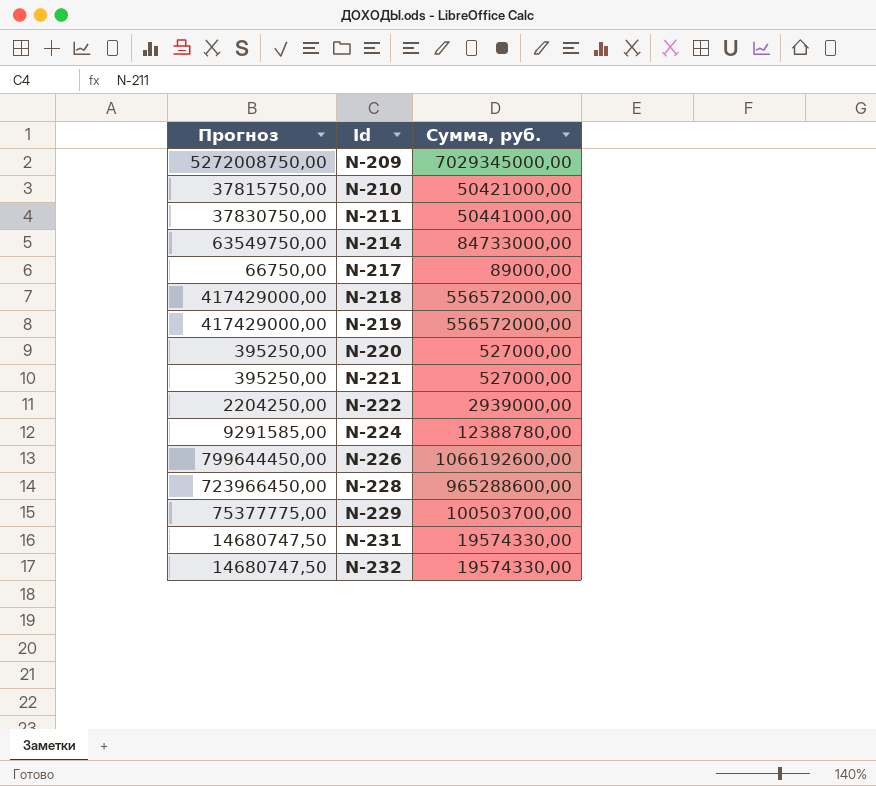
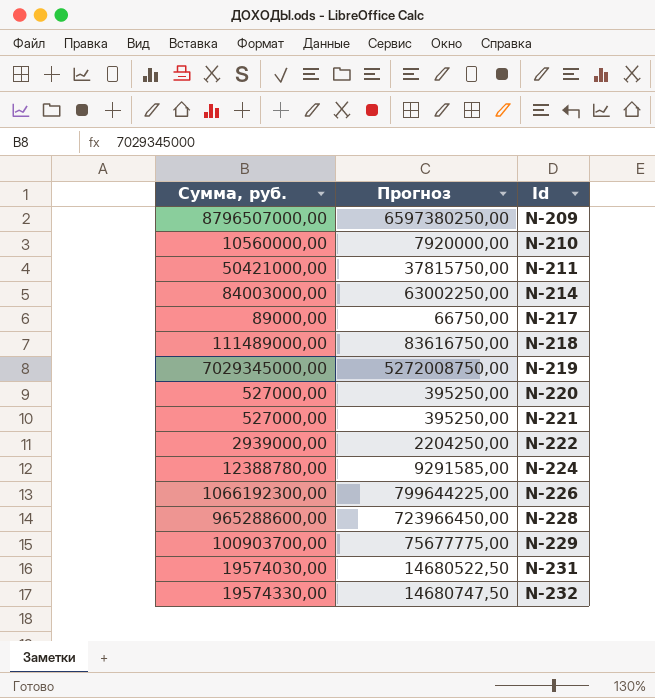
column Сумма, руб. | position: 3 -> 1
N-209 | Сумма, руб.: 7029345000,00 -> 8796507000,00
N-209 | Прогноз: 5272008750,00 -> 6597380250,00
N-210 | Сумма, руб.: 50421000,00 -> 10560000,00
N-210 | Прогноз: 37815750,00 -> 7920000,00
N-211 | Сумма, руб.: 50441000,00 -> 50421000,00
N-211 | Прогноз: 37830750,00 -> 37815750,00
N-214 | Сумма, руб.: 84733000,00 -> 84003000,00
N-214 | Прогноз: 63549750,00 -> 63002250,00
N-218 | Сумма, руб.: 556572000,00 -> 111489000,00
N-218 | Прогноз: 417429000,00 -> 83616750,00
N-219 | Сумма, руб.: 556572000,00 -> 7029345000,00
N-219 | Прогноз: 417429000,00 -> 5272008750,00
N-226 | Сумма, руб.: 1066192600,00 -> 1066192300,00
N-226 | Прогноз: 799644450,00 -> 799644225,00
N-229 | Сумма, руб.: 100503700,00 -> 100903700,00
N-229 | Прогноз: 75377775,00 -> 75677775,00
N-231 | Сумма, руб.: 19574330,00 -> 19574030,00
N-231 | Прогноз: 14680747,50 -> 14680522,50

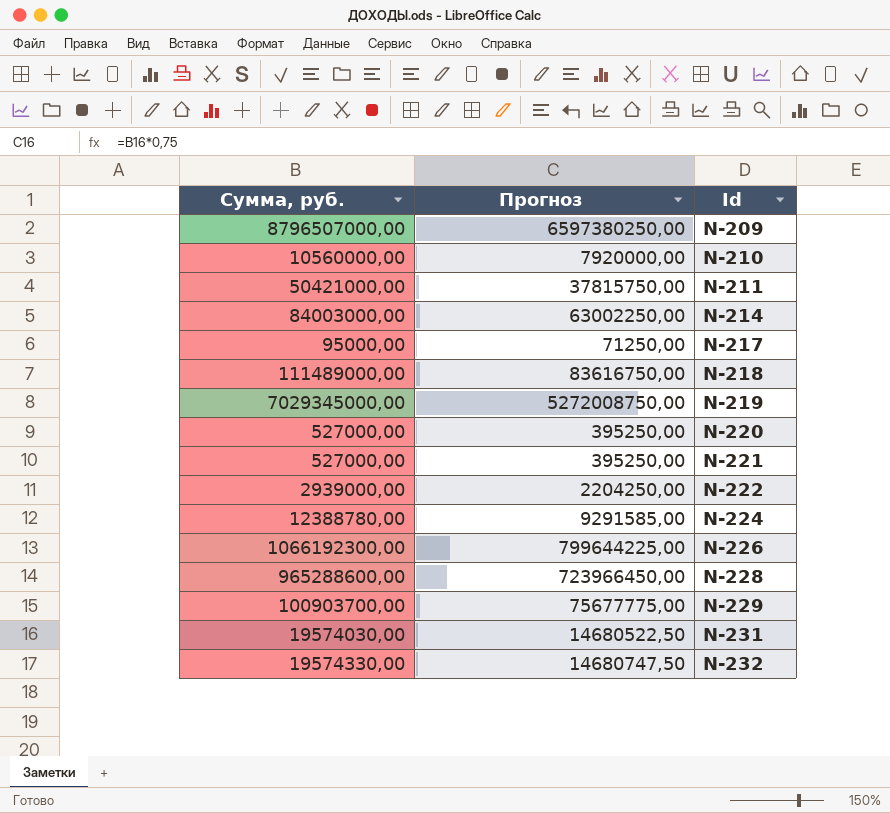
N-217 | Сумма, руб.: 89000,00 -> 95000,00
N-217 | Прогноз: 66750,00 -> 71250,00

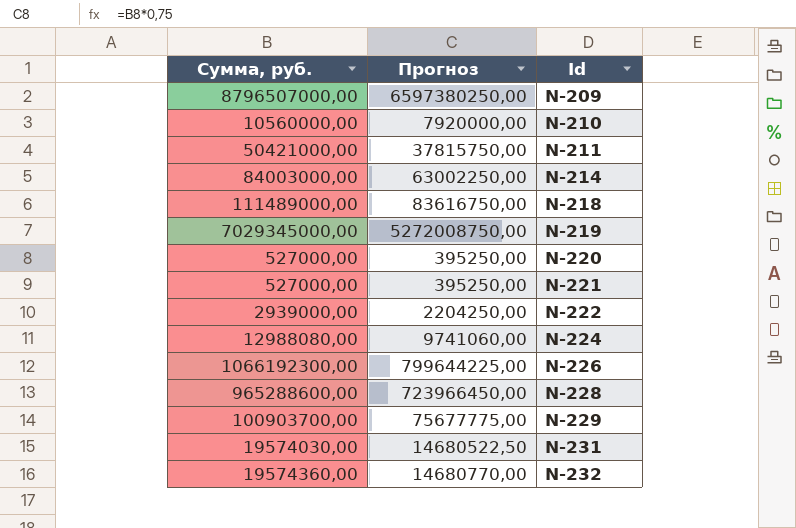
row N-217: 95000,00 | 71250,00 -> none
N-224 | Сумма, руб.: 12388780,00 -> 12988080,00
N-224 | Прогноз: 9291585,00 -> 9741060,00
N-232 | Сумма, руб.: 19574330,00 -> 19574360,00
N-232 | Прогноз: 14680747,50 -> 14680770,00

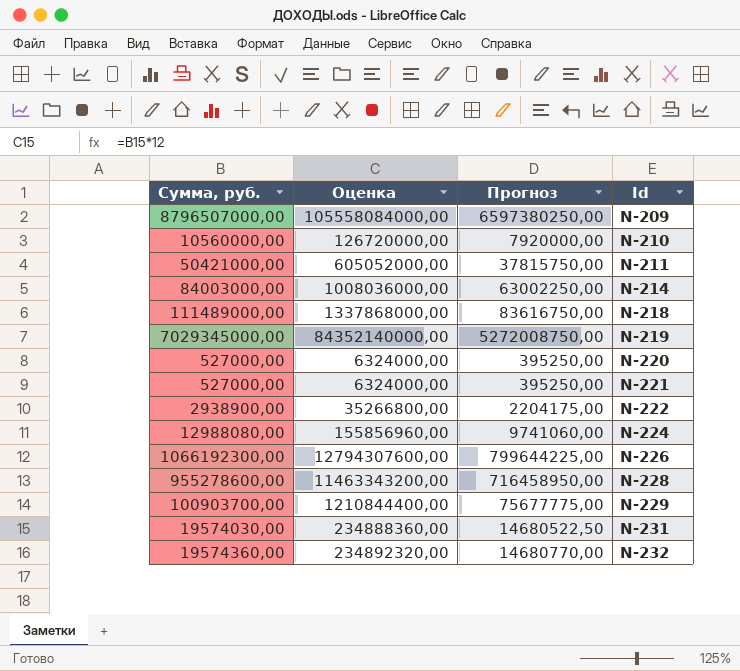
column Оценка | formula: none -> [Сумма, руб.] * 12
N-222 | Сумма, руб.: 2939000,00 -> 2938900,00
N-222 | Прогноз: 2204250,00 -> 2204175,00
N-228 | Сумма, руб.: 965288600,00 -> 955278600,00
N-228 | Прогноз: 723966450,00 -> 716458950,00

